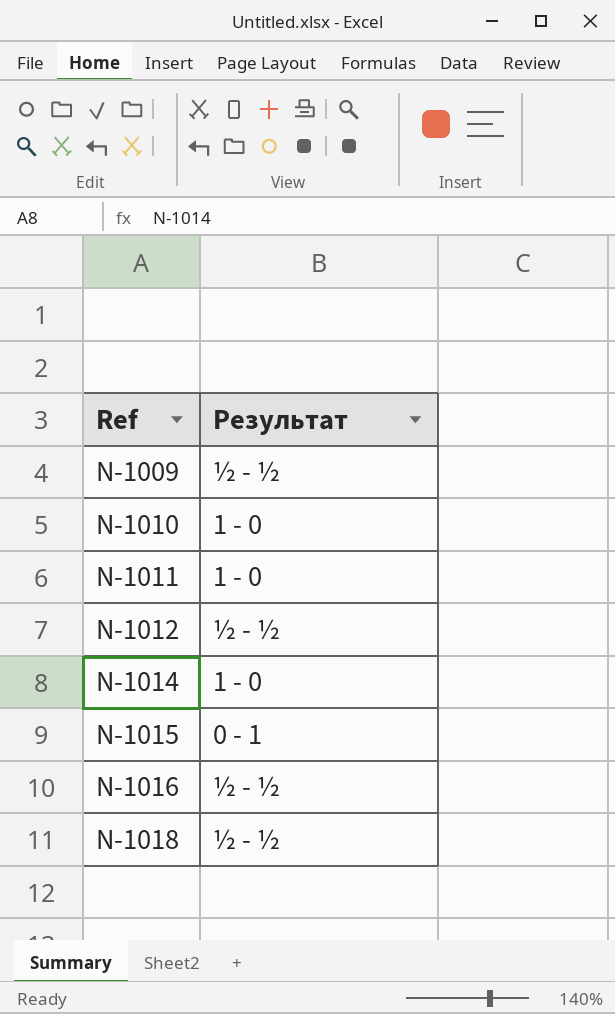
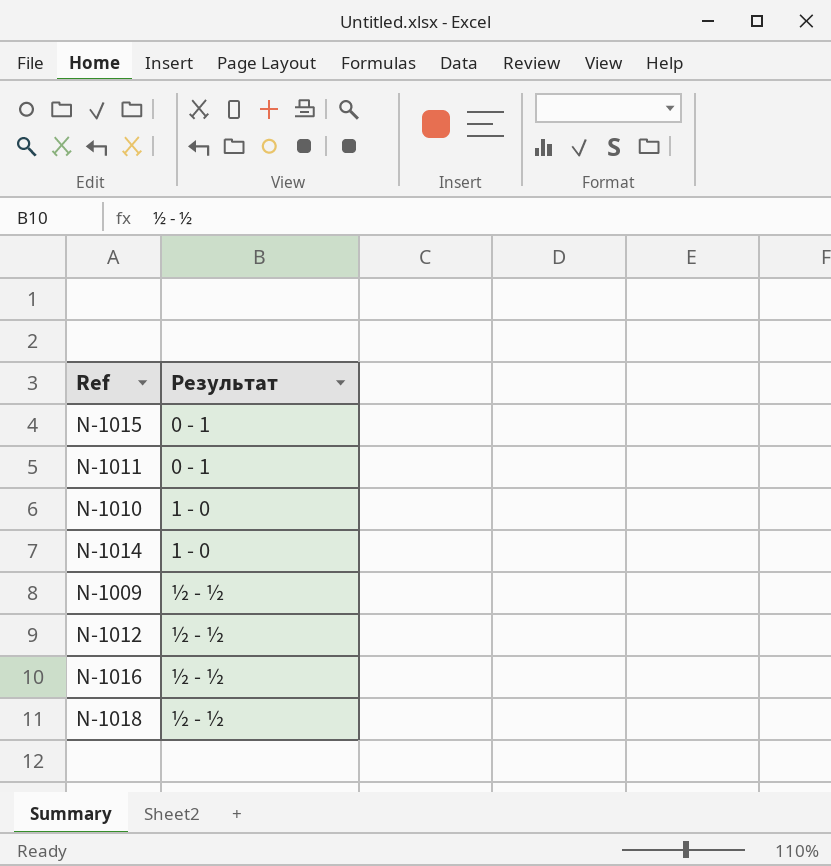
row order: Ref ascending -> Результат ascending
N-1011 | Результат: 1 - 0 -> 0 - 1

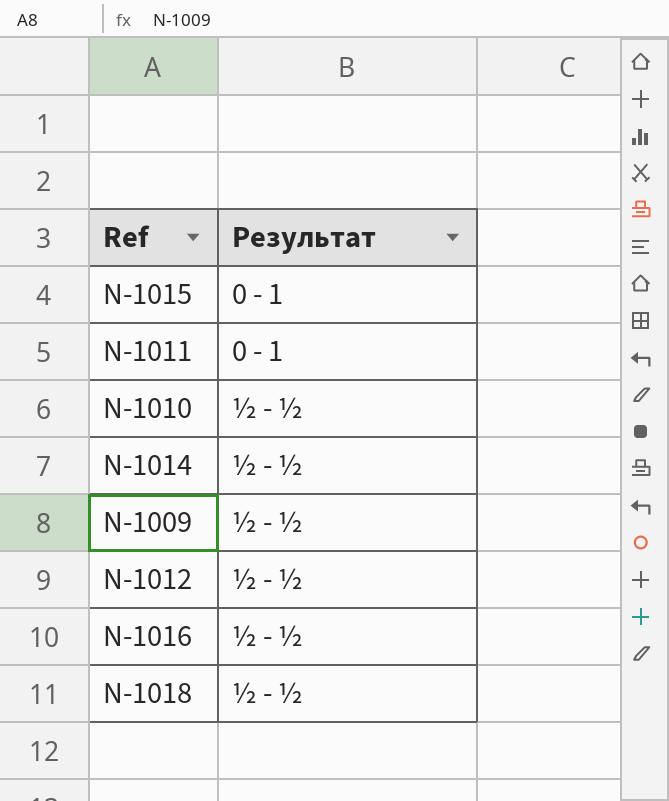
N-1010 | Результат: 1 - 0 -> ½ - ½
N-1014 | Результат: 1 - 0 -> ½ - ½

